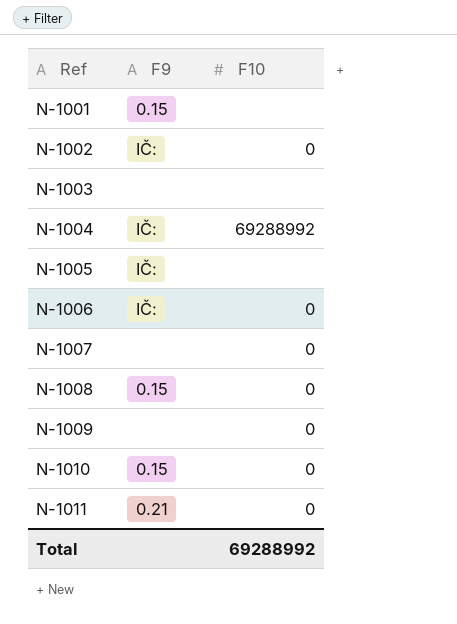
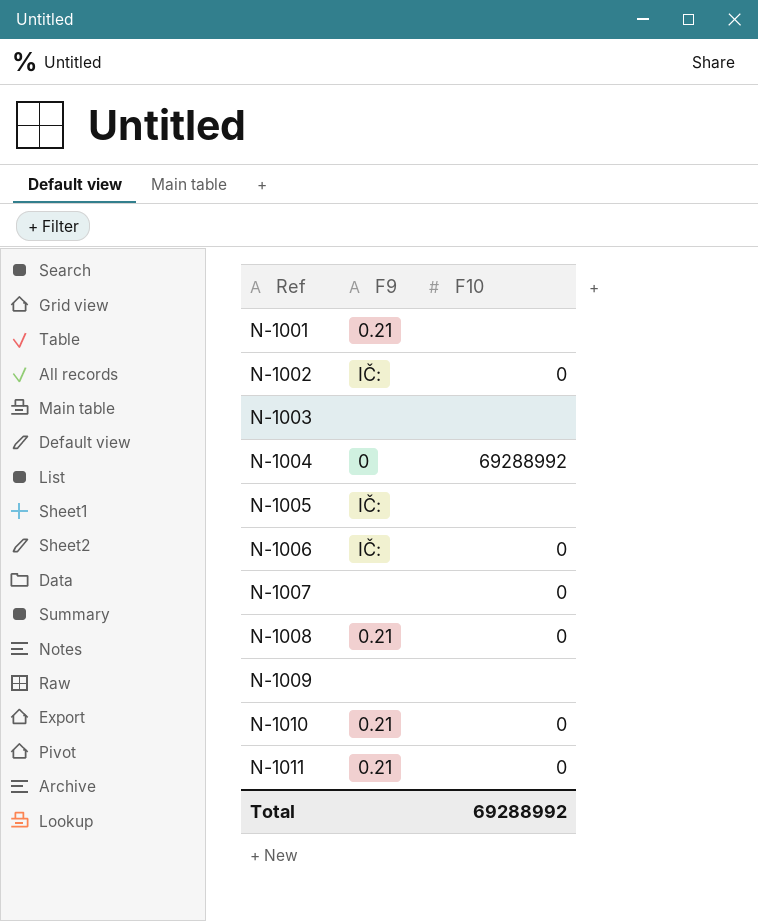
N-1001 | F9: 0.15 -> 0.21
N-1004 | F9: IČ: -> 0
N-1008 | F9: 0.15 -> 0.21
N-1009 | F10: 0 -> none
N-1010 | F9: 0.15 -> 0.21

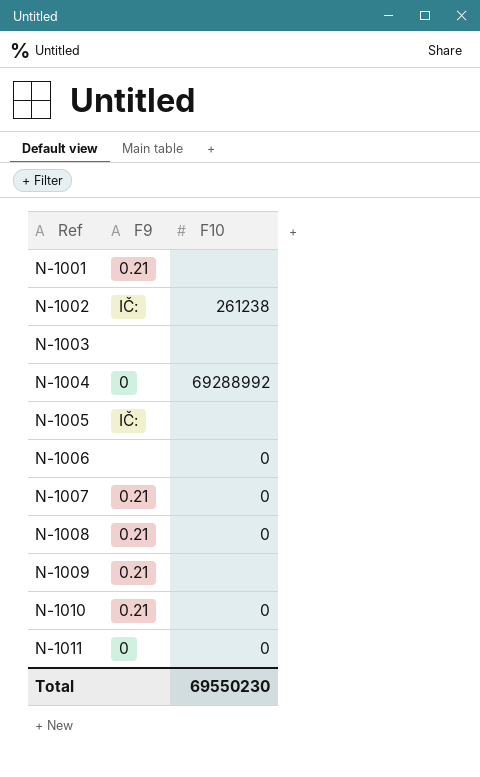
N-1002 | F10: 0 -> 261238
N-1006 | F9: IČ: -> none
N-1007 | F9: none -> 0.21
N-1009 | F9: none -> 0.21
N-1011 | F9: 0.21 -> 0
Total | F10: 69288992 -> 69550230

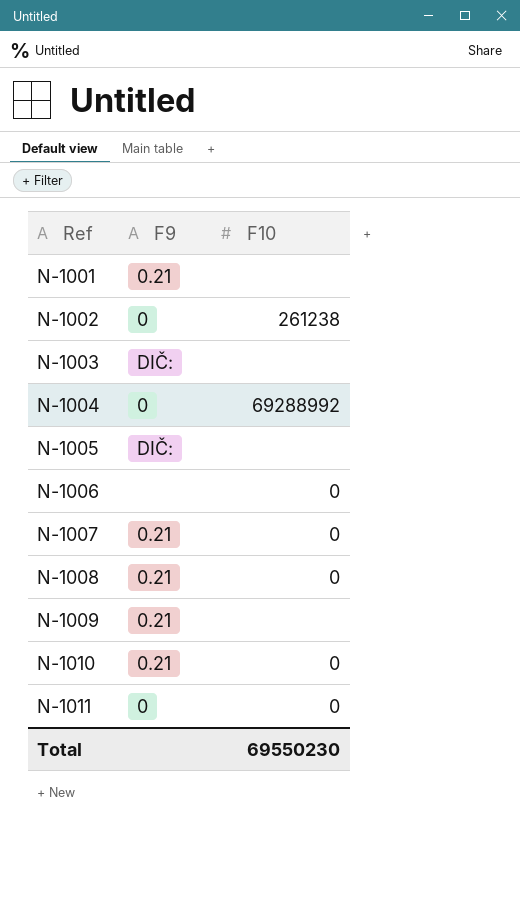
N-1002 | F9: IČ: -> 0
N-1003 | F9: none -> DIČ:
N-1005 | F9: IČ: -> DIČ:

